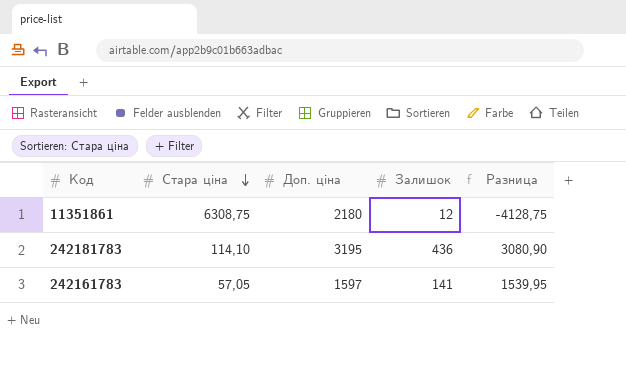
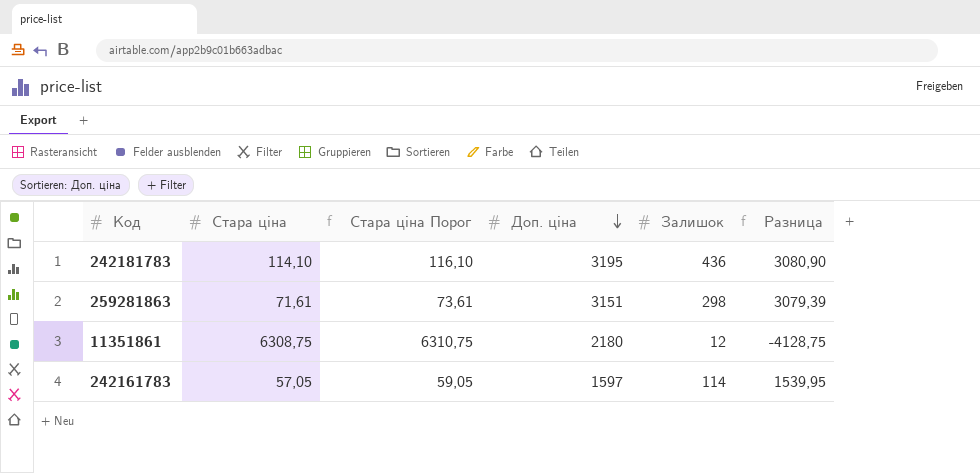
row order: Стара ціна descending -> Доп. ціна descending
column Стара ціна Порог | formula: none -> [Стара ціна] + 2
row 259281863: none -> 71,61 | 73,61 | 3151 | 298 | 3079,39
242161783 | Залишок: 141 -> 114

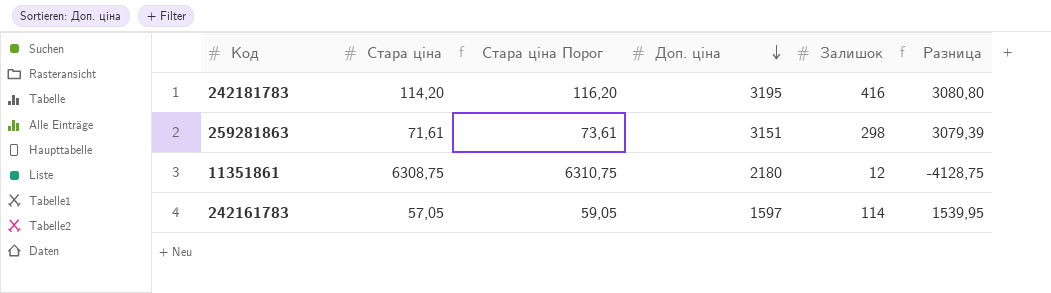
242181783 | Стара ціна: 114,10 -> 114,20
242181783 | Стара ціна Порог: 116,10 -> 116,20
242181783 | Залишок: 436 -> 416
242181783 | Разница: 3080,90 -> 3080,80

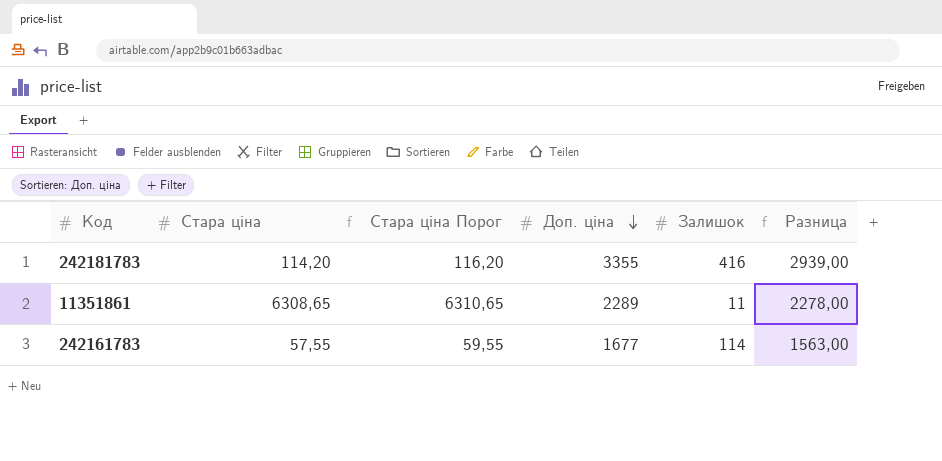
column Разница | formula: [Доп. ціна] - [Стара ціна] -> [Доп. ціна] - [Залишок]
row 259281863: 71,61 | 73,61 | 3151 | 298 | 3079,39 -> none
242181783 | Доп. ціна: 3195 -> 3355
11351861 | Стара ціна: 6308,75 -> 6308,65
11351861 | Стара ціна Порог: 6310,75 -> 6310,65
11351861 | Доп. ціна: 2180 -> 2289
11351861 | Залишок: 12 -> 11
242161783 | Стара ціна: 57,05 -> 57,55
242161783 | Стара ціна Порог: 59,05 -> 59,55
242161783 | Доп. ціна: 1597 -> 1677

